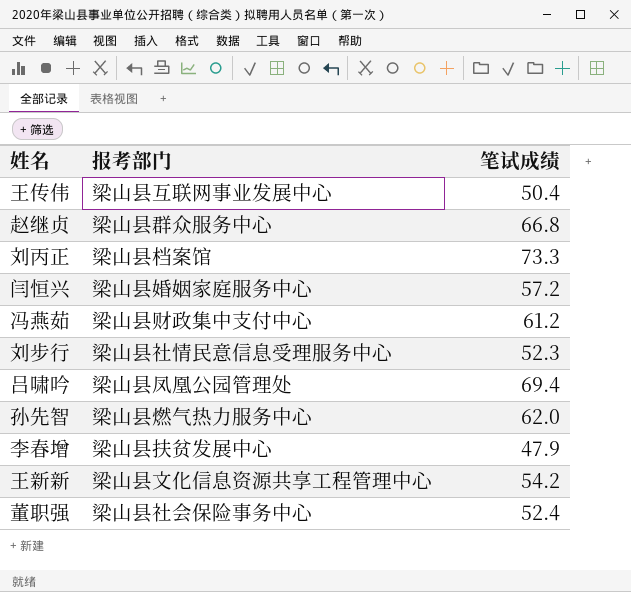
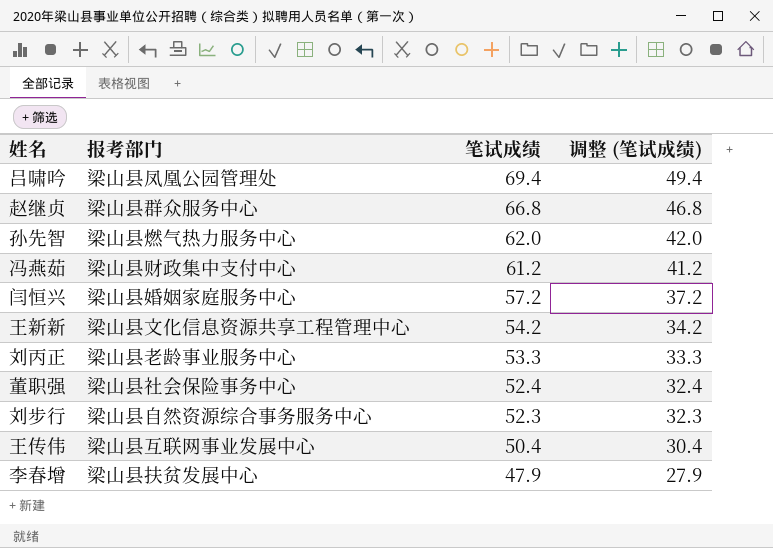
row order: none -> 笔试成绩 descending
column 调整 (笔试成绩) | formula: none -> [笔试成绩] - 20
刘丙正 | 报考部门: 梁山县档案馆 -> 梁山县老龄事业服务中心
刘丙正 | 笔试成绩: 73.3 -> 53.3
刘步行 | 报考部门: 梁山县社情民意信息受理服务中心 -> 梁山县自然资源综合事务服务中心

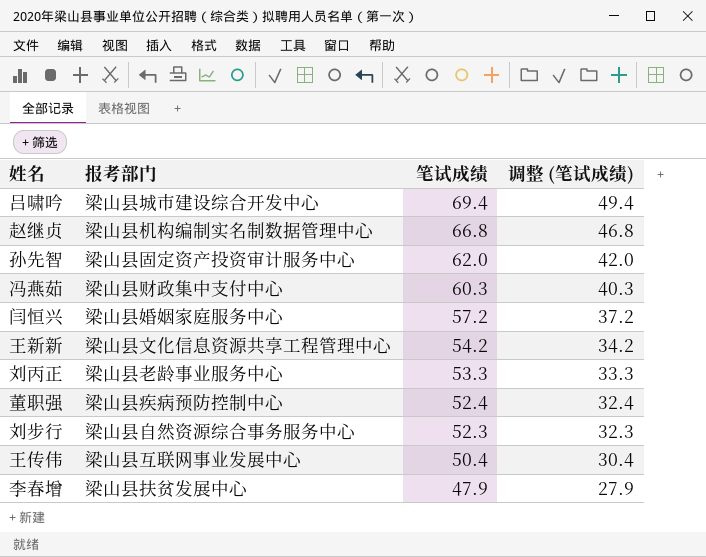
吕啸吟 | 报考部门: 梁山县凤凰公园管理处 -> 梁山县城市建设综合开发中心
赵继贞 | 报考部门: 梁山县群众服务中心 -> 梁山县机构编制实名制数据管理中心
孙先智 | 报考部门: 梁山县燃气热力服务中心 -> 梁山县固定资产投资审计服务中心
冯燕茹 | 笔试成绩: 61.2 -> 60.3
冯燕茹 | 调整 (笔试成绩): 41.2 -> 40.3
董职强 | 报考部门: 梁山县社会保险事务中心 -> 梁山县疾病预防控制中心

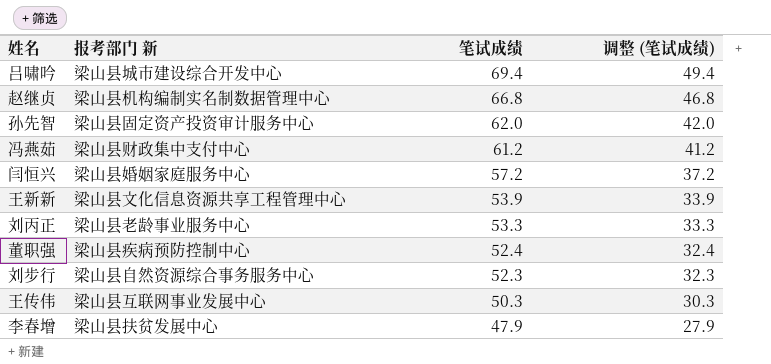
column name: 报考部门 -> 报考部门 新
冯燕茹 | 笔试成绩: 60.3 -> 61.2
冯燕茹 | 调整 (笔试成绩): 40.3 -> 41.2
王新新 | 笔试成绩: 54.2 -> 53.9
王新新 | 调整 (笔试成绩): 34.2 -> 33.9
王传伟 | 笔试成绩: 50.4 -> 50.3
王传伟 | 调整 (笔试成绩): 30.4 -> 30.3

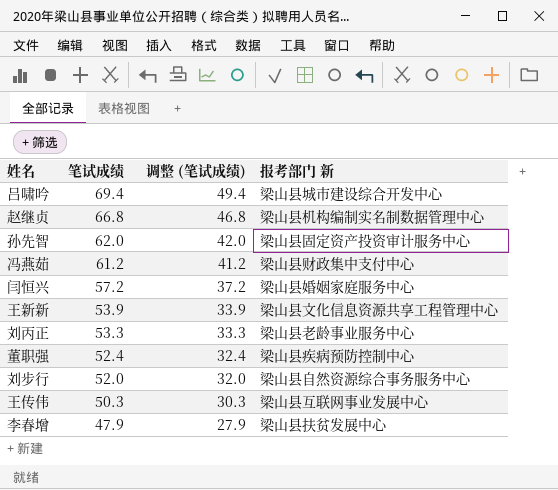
column 报考部门 新 | position: 2 -> 4
刘步行 | 笔试成绩: 52.3 -> 52.0
刘步行 | 调整 (笔试成绩): 32.3 -> 32.0

